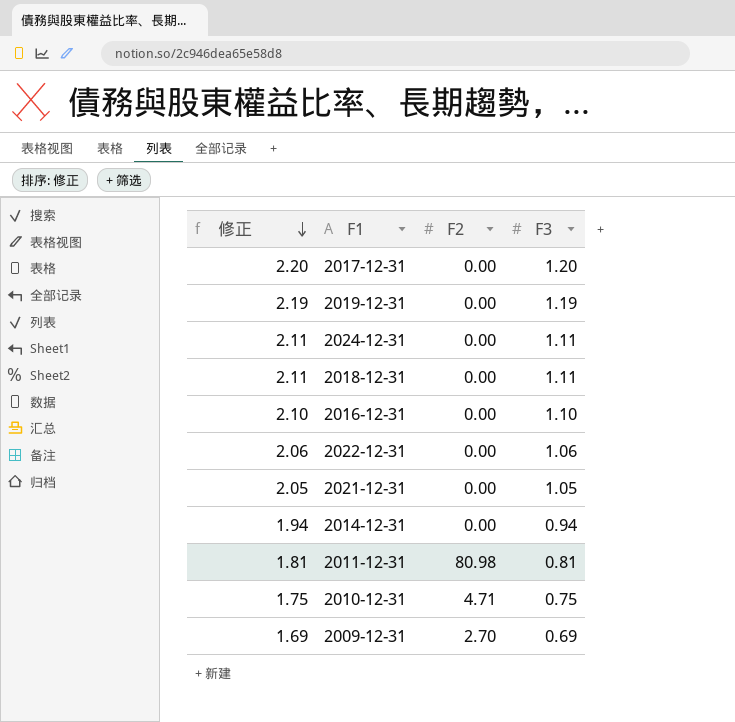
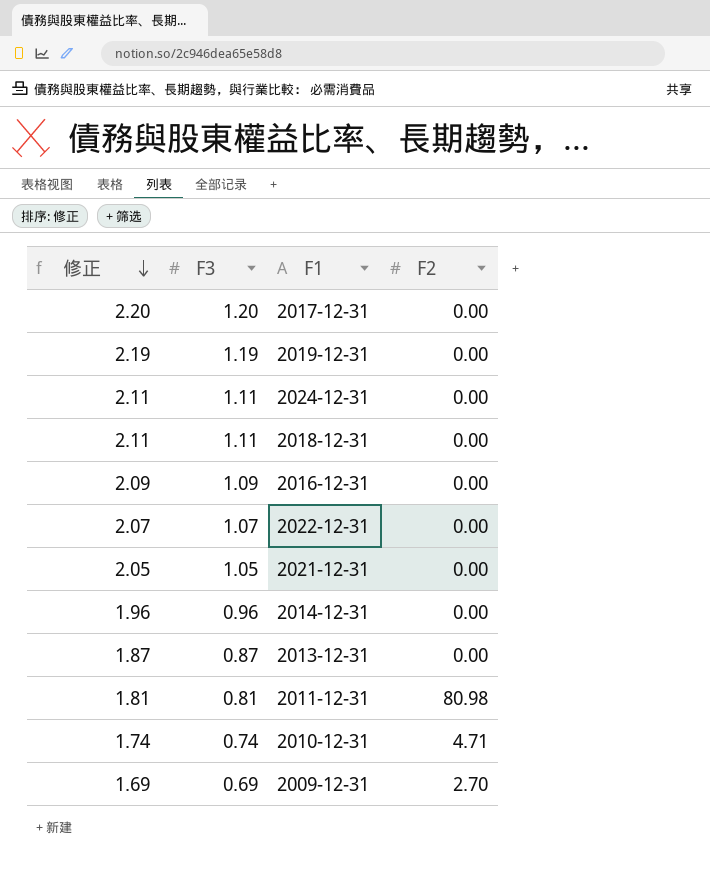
column F3 | position: 4 -> 2
2016-12-31 | 修正: 2.10 -> 2.09
2016-12-31 | F3: 1.10 -> 1.09
2022-12-31 | 修正: 2.06 -> 2.07
2022-12-31 | F3: 1.06 -> 1.07
2014-12-31 | 修正: 1.94 -> 1.96
2014-12-31 | F3: 0.94 -> 0.96
row 2013-12-31: none -> 1.87 | 0.87 | 0.00
2010-12-31 | 修正: 1.75 -> 1.74
2010-12-31 | F3: 0.75 -> 0.74

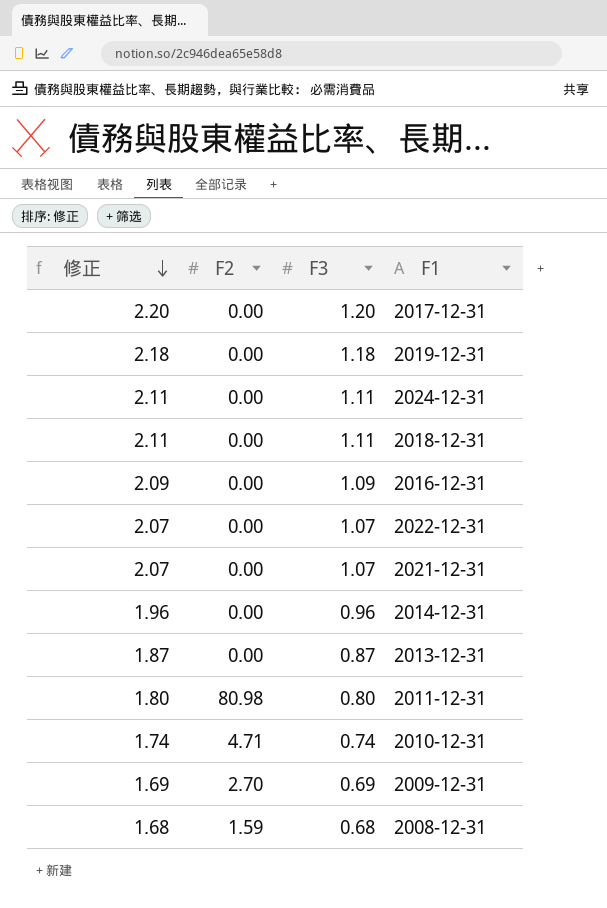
column F2 | position: 4 -> 2
2019-12-31 | 修正: 2.19 -> 2.18
2019-12-31 | F3: 1.19 -> 1.18
2021-12-31 | 修正: 2.05 -> 2.07
2021-12-31 | F3: 1.05 -> 1.07
2011-12-31 | 修正: 1.81 -> 1.80
2011-12-31 | F3: 0.81 -> 0.80
row 2008-12-31: none -> 1.68 | 1.59 | 0.68

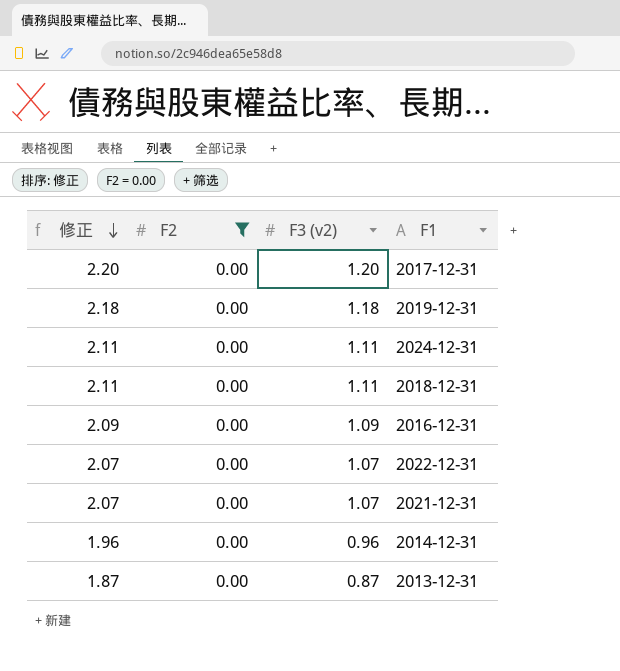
filter: none -> F2 = 0.00
column name: F3 -> F3 (v2)

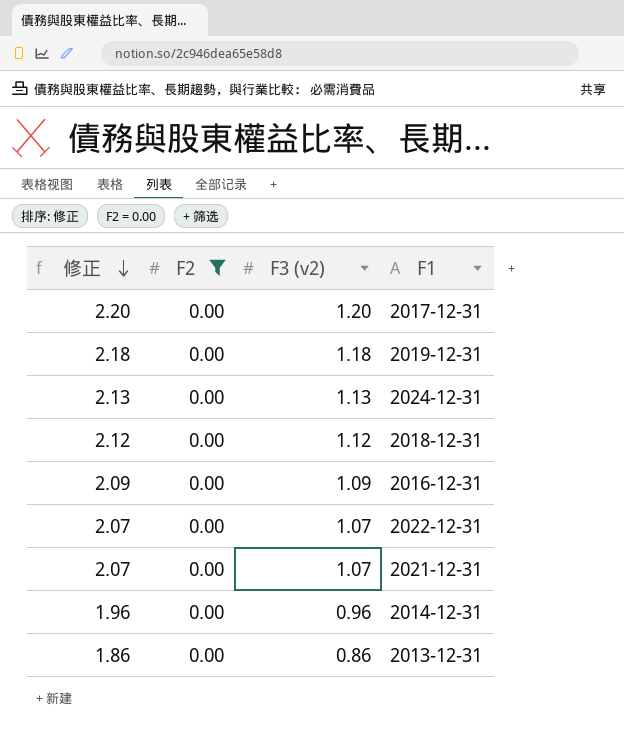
2024-12-31 | 修正: 2.11 -> 2.13
2024-12-31 | F3 (v2): 1.11 -> 1.13
2018-12-31 | 修正: 2.11 -> 2.12
2018-12-31 | F3 (v2): 1.11 -> 1.12
2013-12-31 | 修正: 1.87 -> 1.86
2013-12-31 | F3 (v2): 0.87 -> 0.86

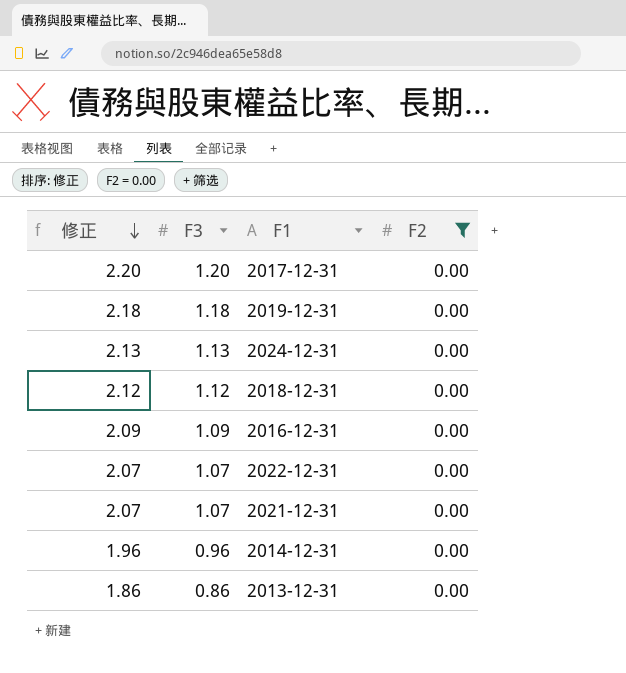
column name: F3 (v2) -> F3
column F2 | position: 2 -> 4

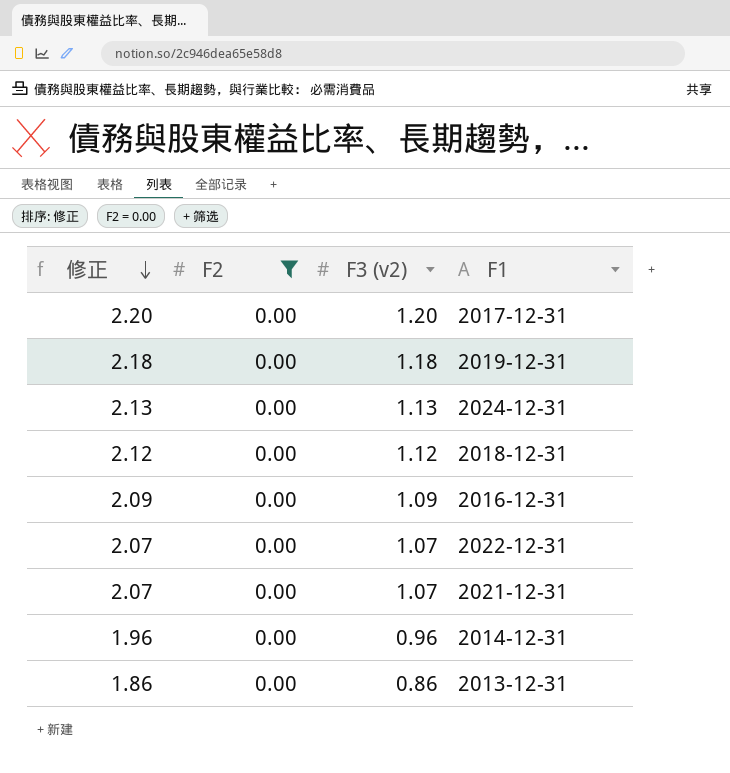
column F2 | position: 4 -> 2
column name: F3 -> F3 (v2)

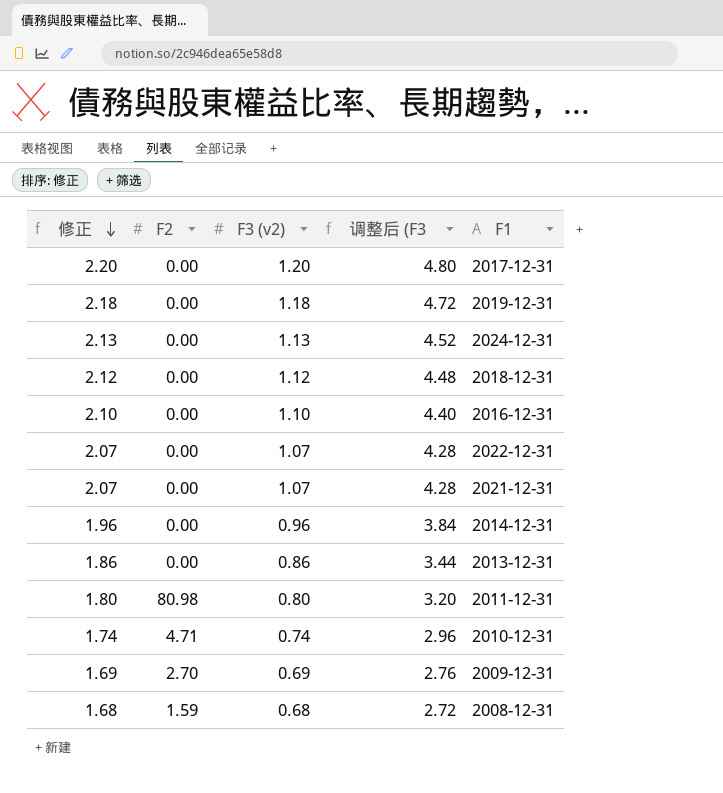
filter: F2 = 0.00 -> none
column 调整后 (F3 | formula: none -> [F3 (v2)] * 4
2016-12-31 | 修正: 2.09 -> 2.10
2016-12-31 | F3 (v2): 1.09 -> 1.10

